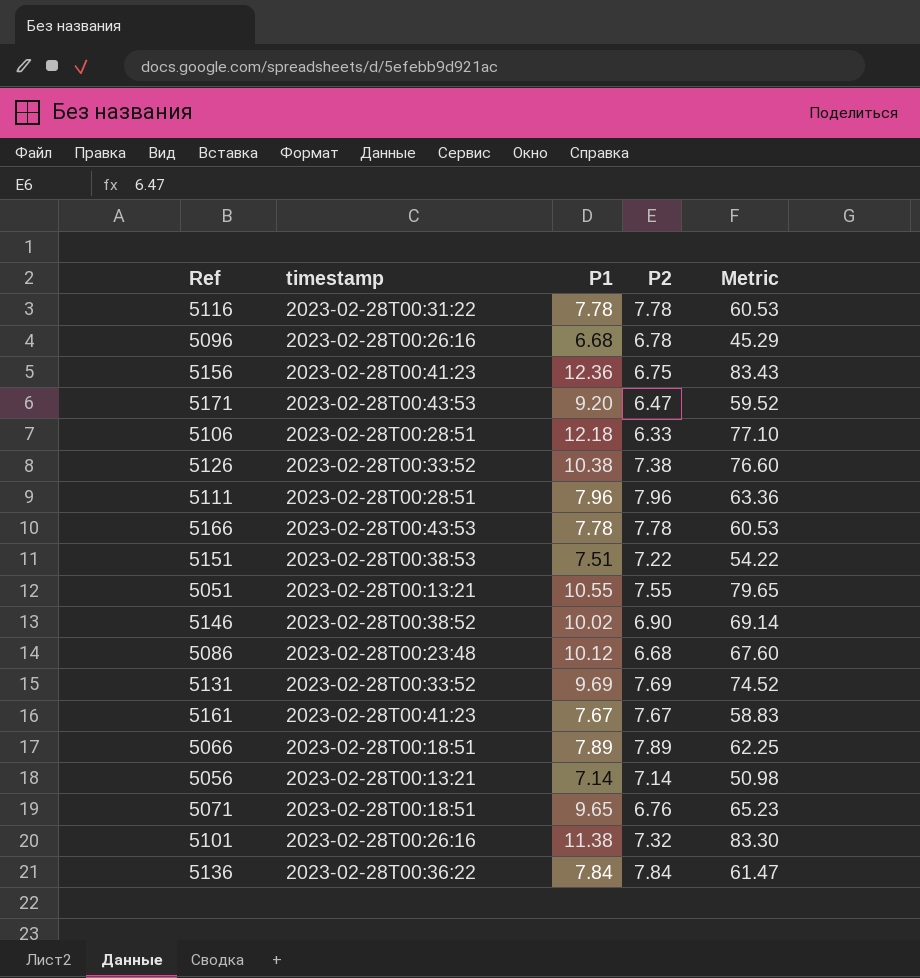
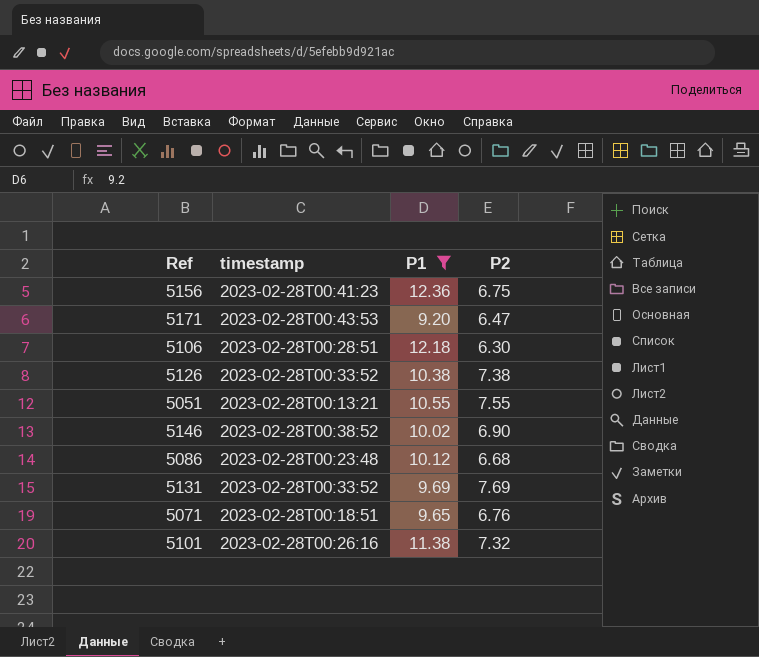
filter: none -> P1 >= 9.20
column Metric | formula: [P1] * [P2] -> none
5106 | P2: 6.33 -> 6.30

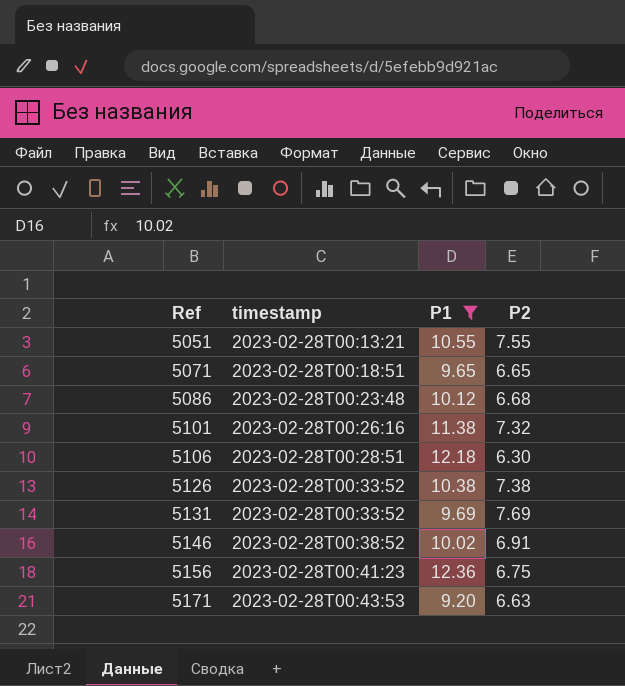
row order: none -> Ref ascending
5071 | P2: 6.76 -> 6.65
5146 | P2: 6.90 -> 6.91
5171 | P2: 6.47 -> 6.63

